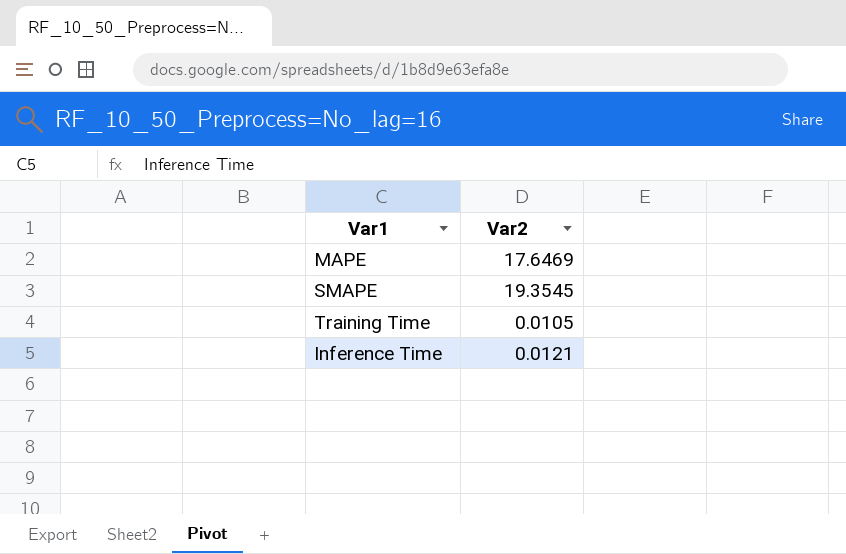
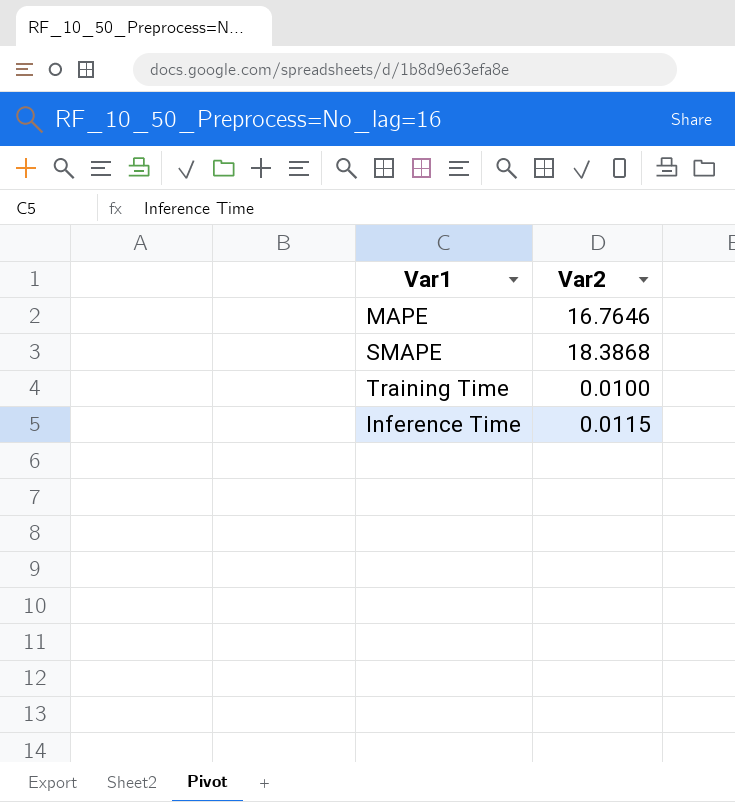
MAPE | Var2: 17.6469 -> 16.7646
SMAPE | Var2: 19.3545 -> 18.3868
Training Time | Var2: 0.0105 -> 0.0100
Inference Time | Var2: 0.0121 -> 0.0115

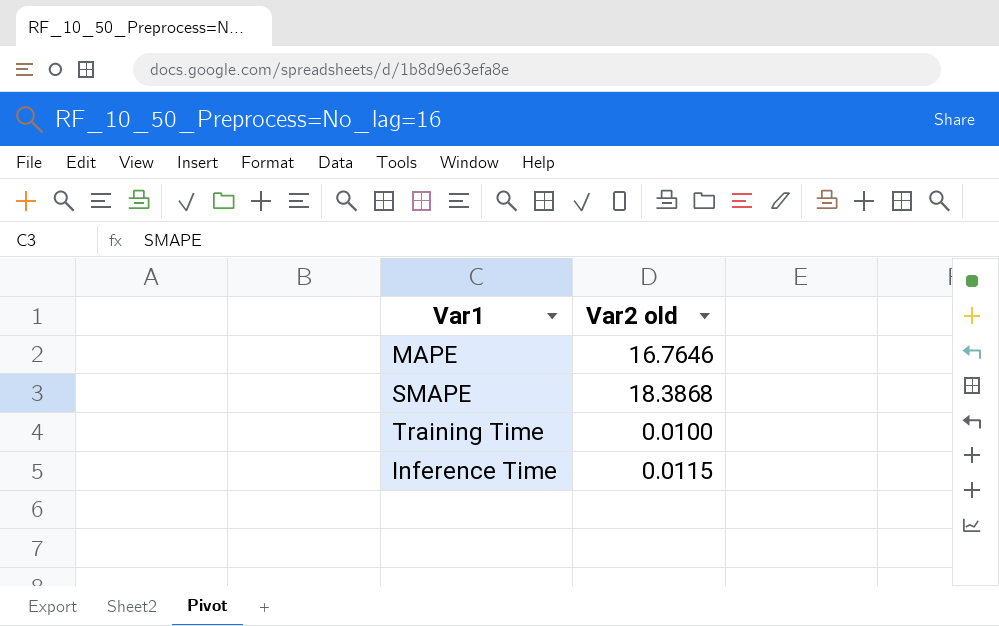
column name: Var2 -> Var2 old

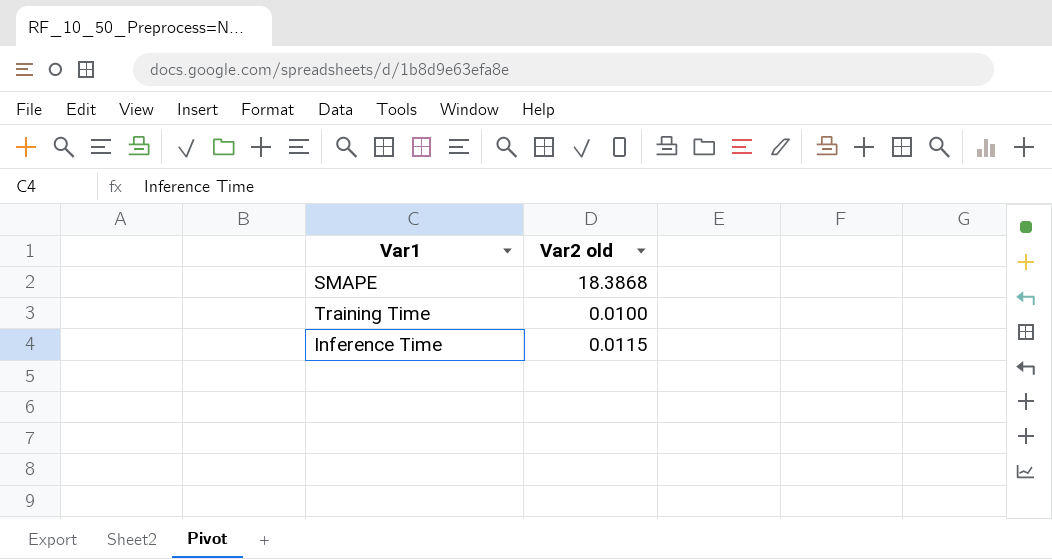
row MAPE: 16.7646 -> none

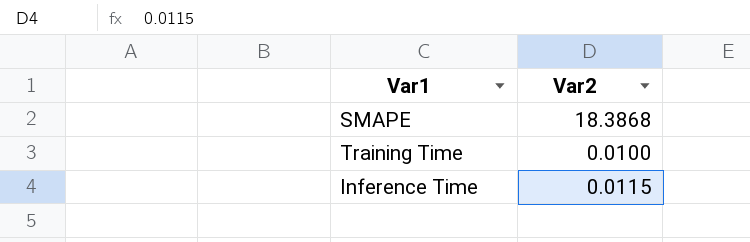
column name: Var2 old -> Var2

